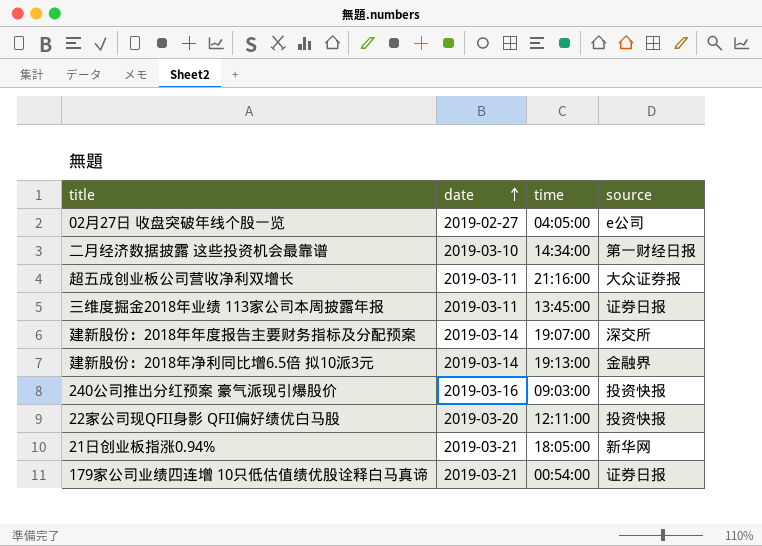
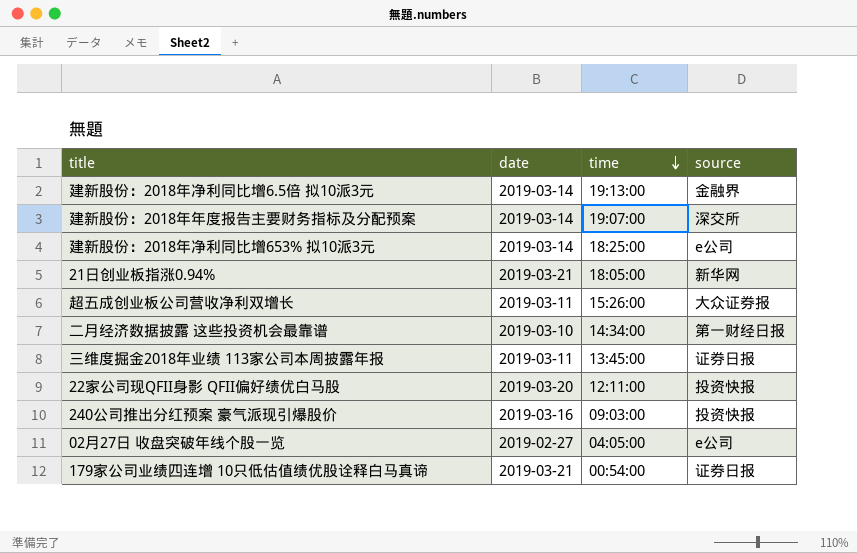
row order: date ascending -> time descending
row 建新股份：2018年净利同比增653% 拟10派3元: none -> 2019-03-14 | 18:25:00 | e公司
超五成创业板公司营收净利双增长 | time: 21:16:00 -> 15:26:00

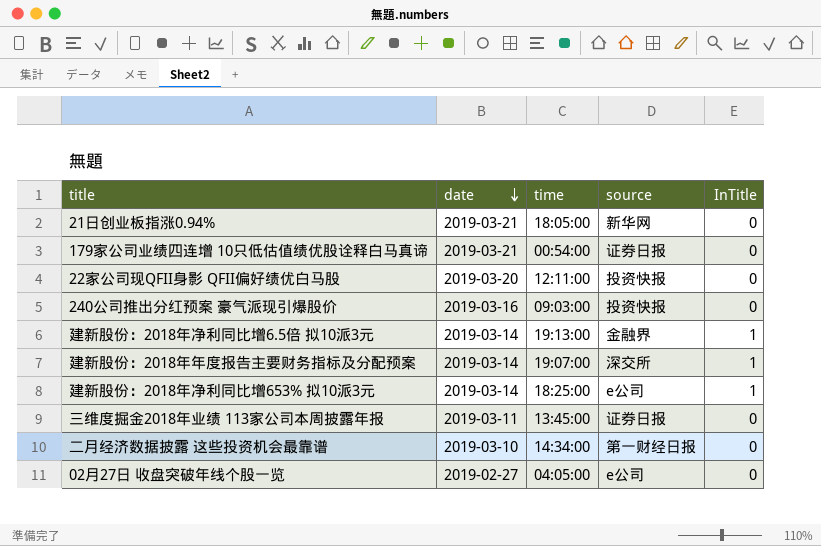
row order: time descending -> date descending
column InTitle | position: none -> 5
row 超五成创业板公司营收净利双增长: 2019-03-11 | 15:26:00 | 大众证券报 -> none

